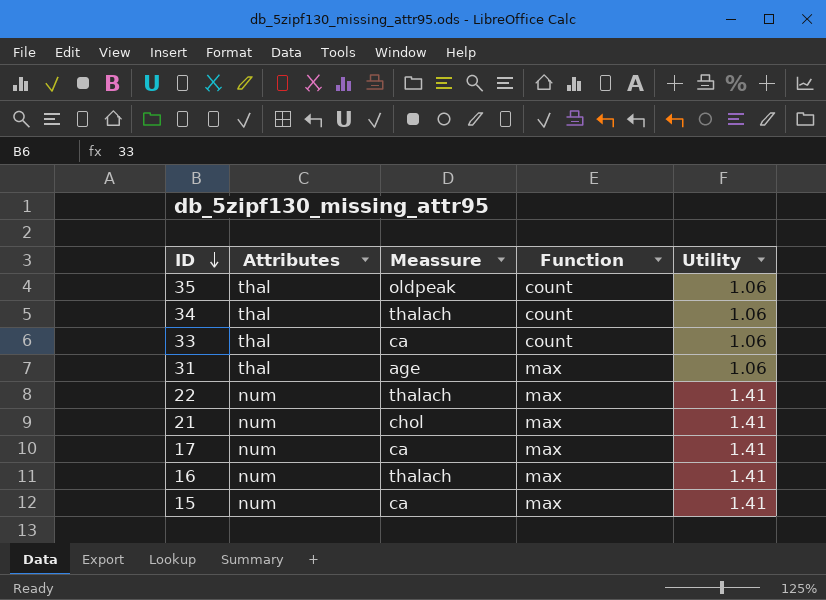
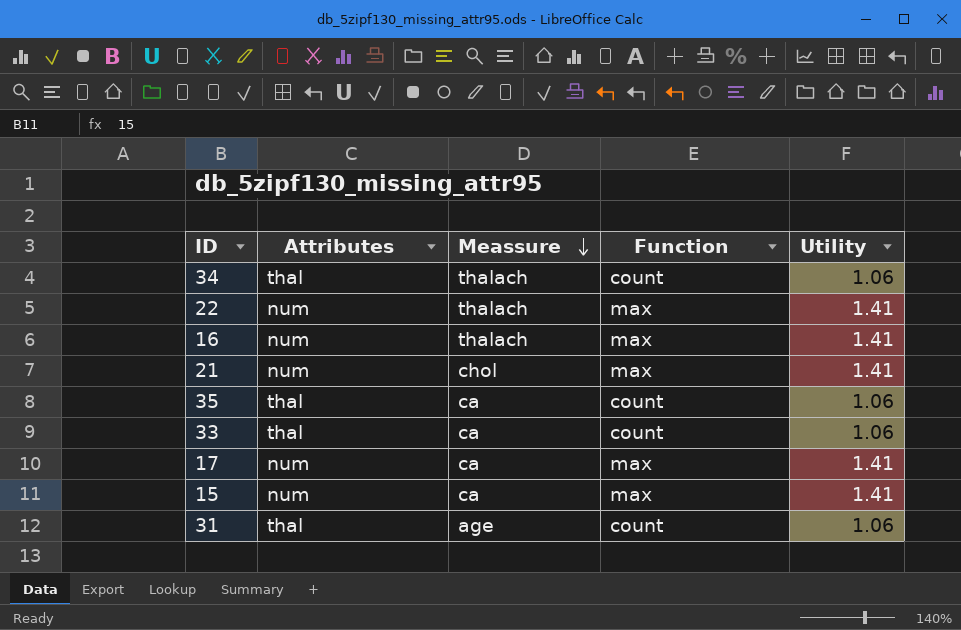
row order: ID descending -> Meassure descending
35 | Meassure: oldpeak -> ca
31 | Function: max -> count

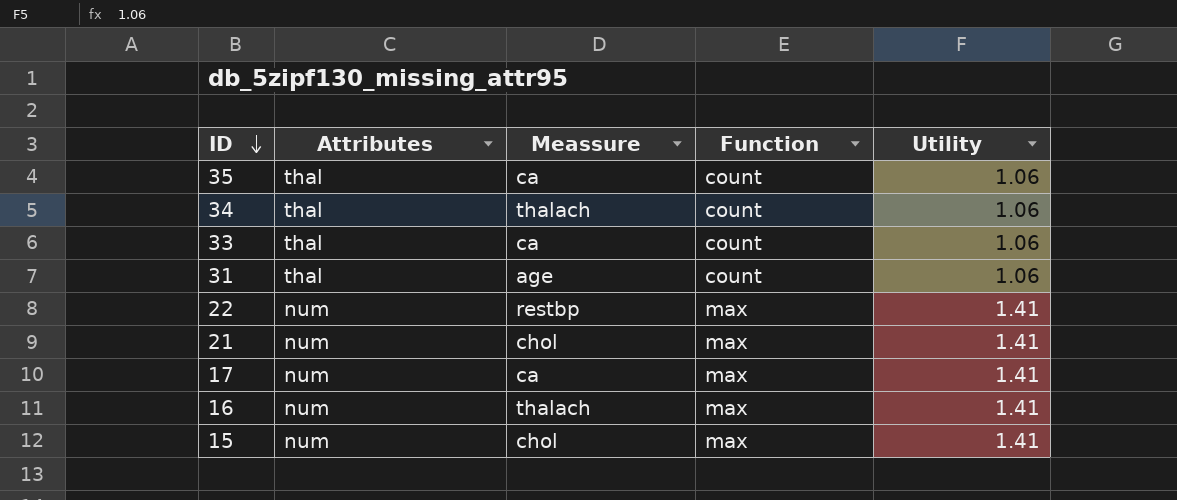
row order: Meassure descending -> ID descending
22 | Meassure: thalach -> restbp
15 | Meassure: ca -> chol

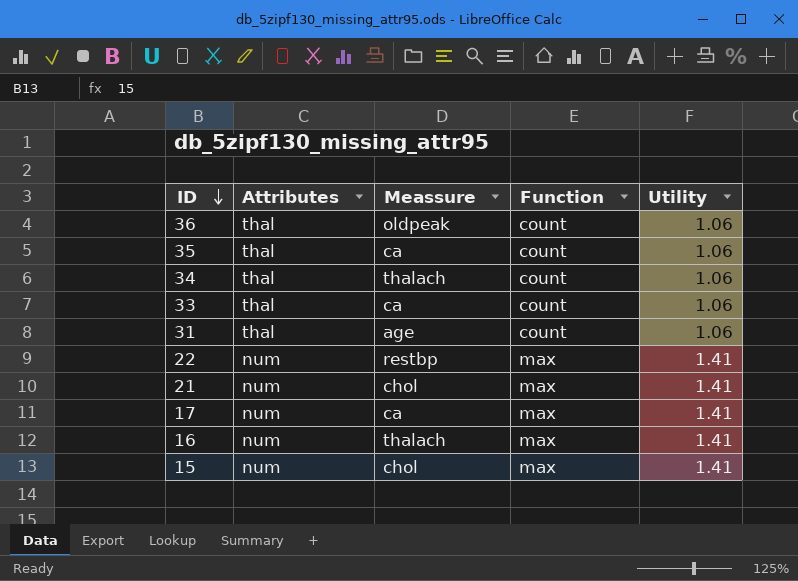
row 36: none -> thal | oldpeak | count | 1.06

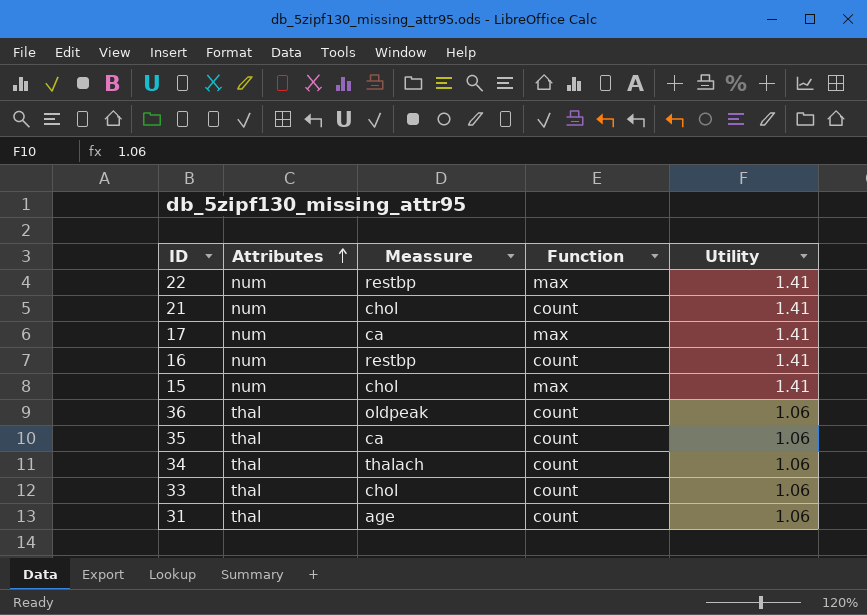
row order: ID descending -> Attributes ascending
21 | Function: max -> count
16 | Meassure: thalach -> restbp
16 | Function: max -> count
33 | Meassure: ca -> chol

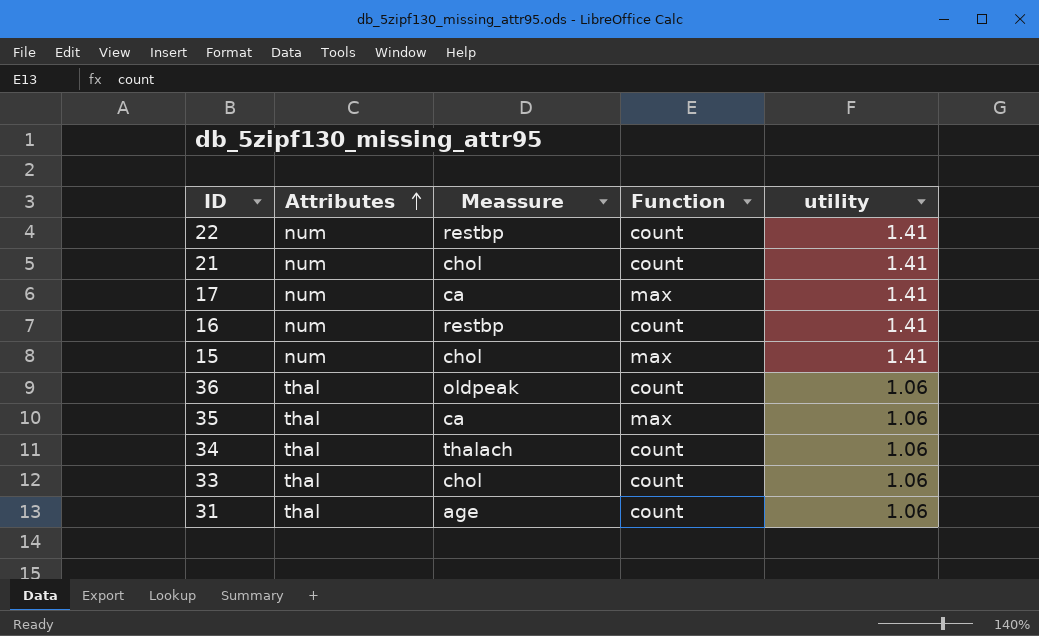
column name: Utility -> utility
22 | Function: max -> count
35 | Function: count -> max

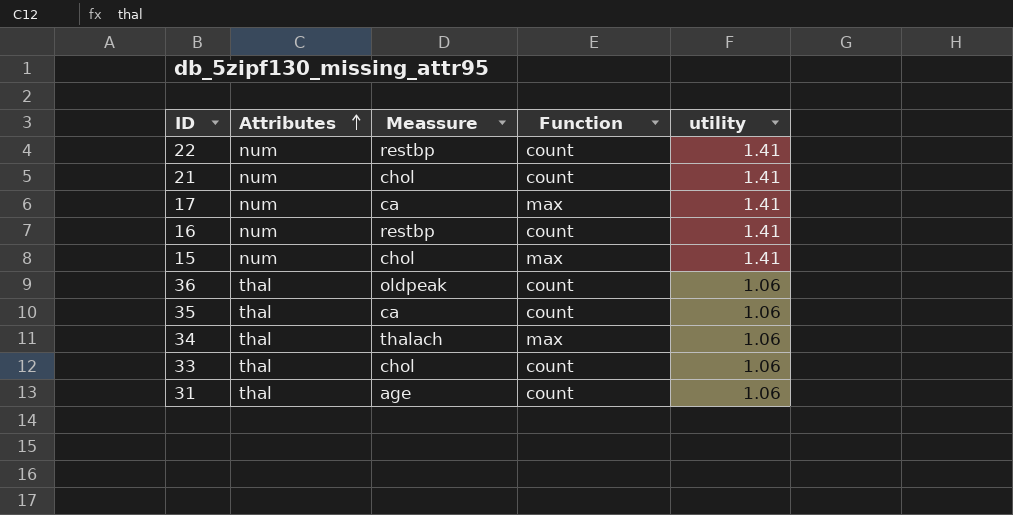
35 | Function: max -> count
34 | Function: count -> max

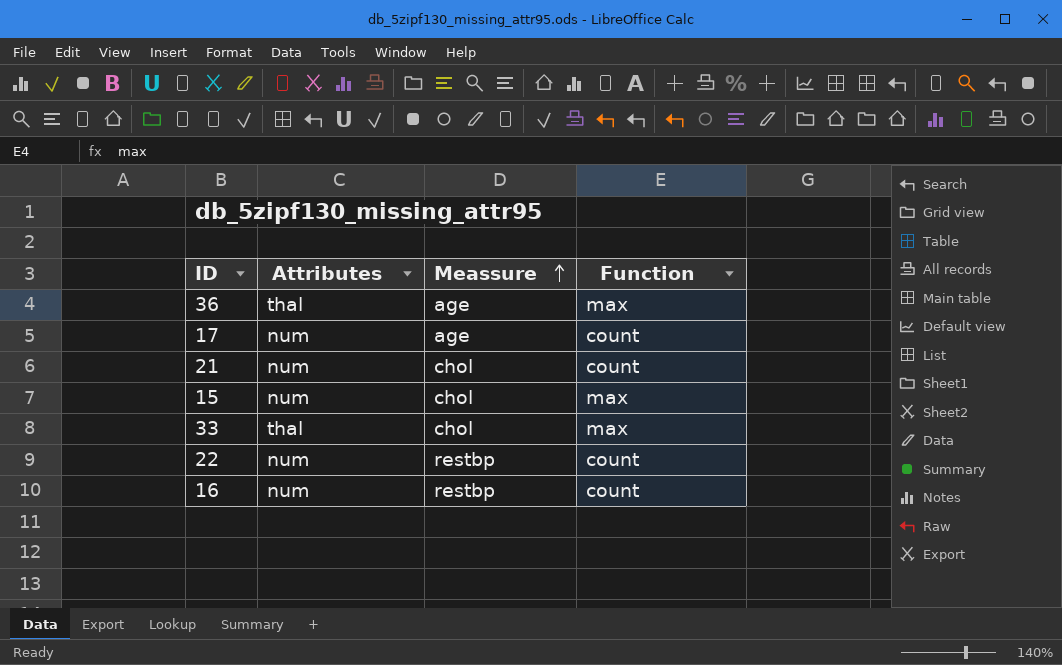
row order: Attributes ascending -> Meassure ascending
column utility | position: 5 -> none
row 35: thal | ca | count | 1.06 -> none
row 34: thal | thalach | max | 1.06 -> none
row 31: thal | age | count | 1.06 -> none
36 | Meassure: oldpeak -> age
36 | Function: count -> max
17 | Meassure: ca -> age
17 | Function: max -> count
33 | Function: count -> max

